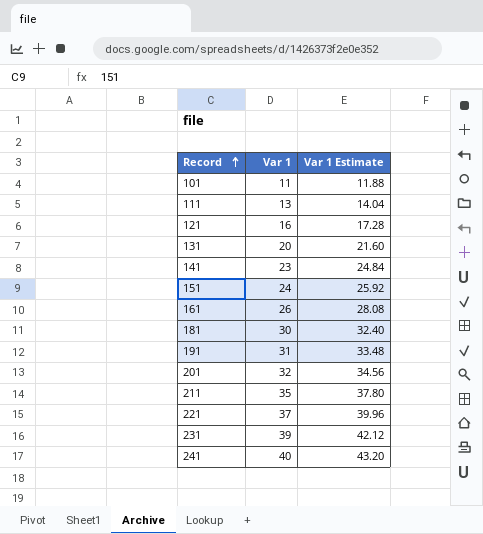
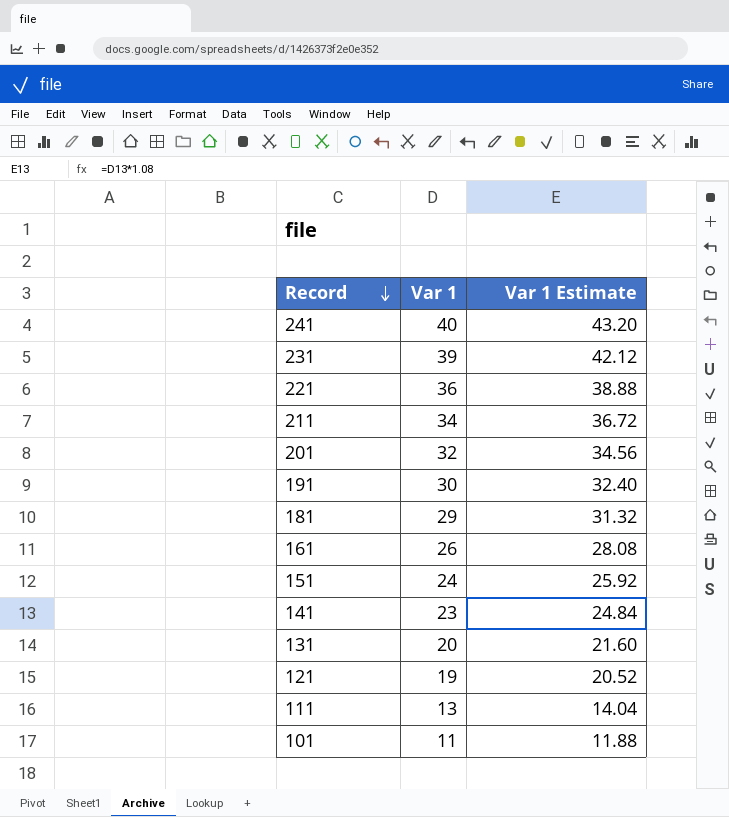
row order: Record ascending -> Record descending
221 | Var 1: 37 -> 36
221 | Var 1 Estimate: 39.96 -> 38.88
211 | Var 1: 35 -> 34
211 | Var 1 Estimate: 37.80 -> 36.72
191 | Var 1: 31 -> 30
191 | Var 1 Estimate: 33.48 -> 32.40
181 | Var 1: 30 -> 29
181 | Var 1 Estimate: 32.40 -> 31.32
121 | Var 1: 16 -> 19
121 | Var 1 Estimate: 17.28 -> 20.52

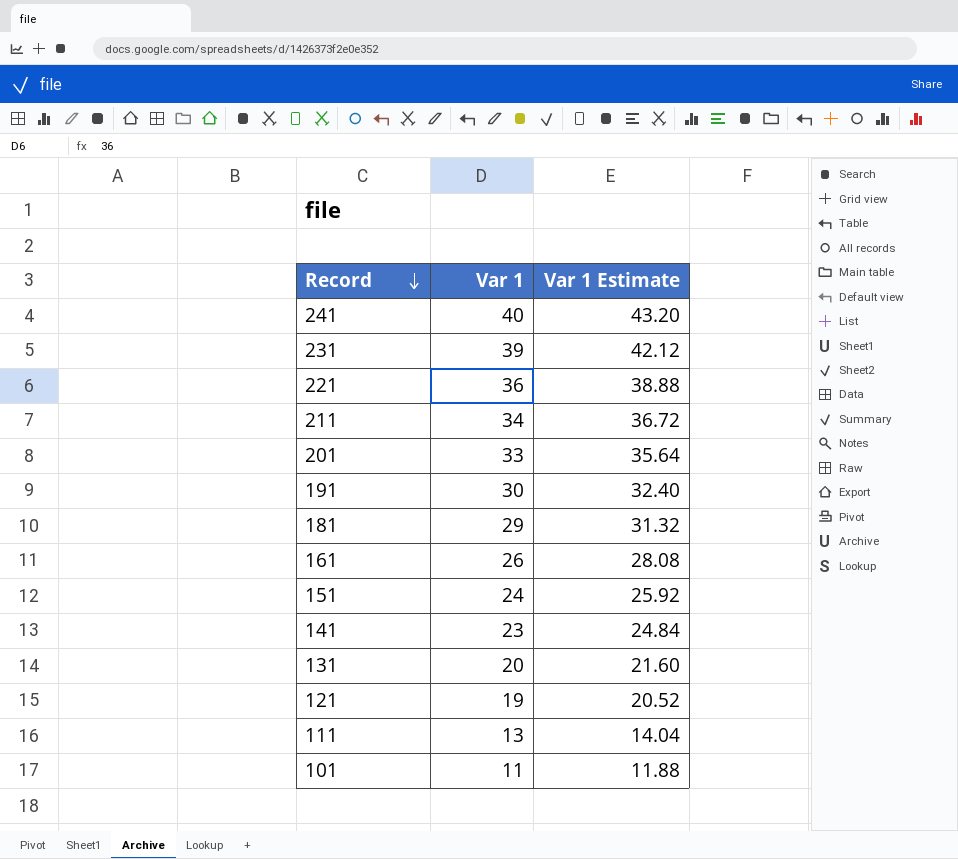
201 | Var 1: 32 -> 33
201 | Var 1 Estimate: 34.56 -> 35.64

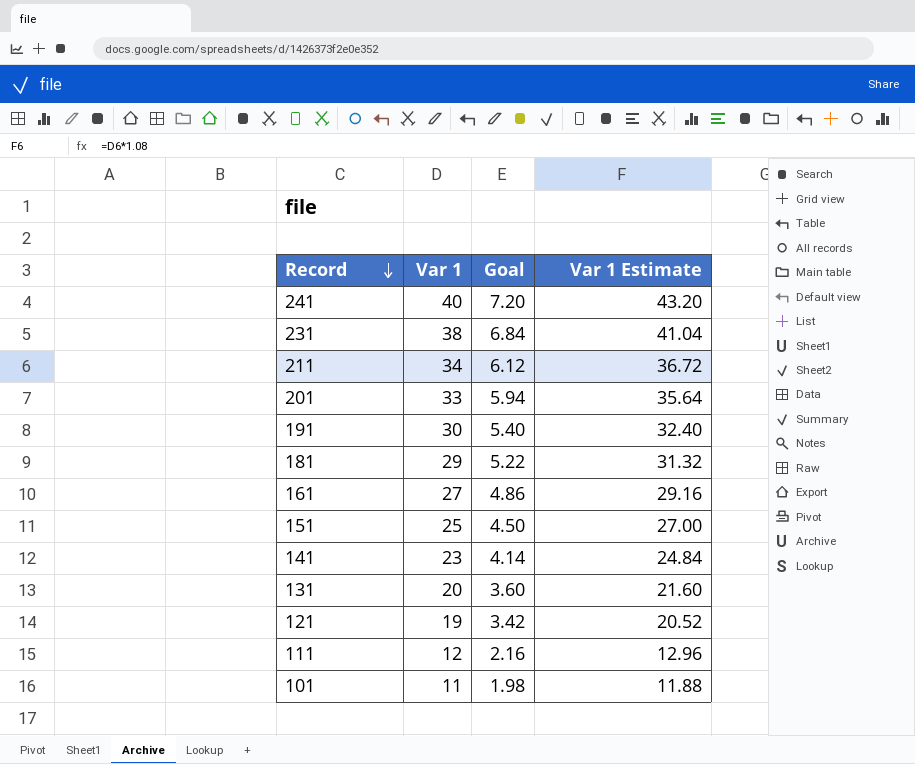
column Goal | formula: none -> [Var 1] * 0.18
row 221: 36 | 38.88 -> none
231 | Var 1: 39 -> 38
231 | Var 1 Estimate: 42.12 -> 41.04
161 | Var 1: 26 -> 27
161 | Var 1 Estimate: 28.08 -> 29.16
151 | Var 1: 24 -> 25
151 | Var 1 Estimate: 25.92 -> 27.00
111 | Var 1: 13 -> 12
111 | Var 1 Estimate: 14.04 -> 12.96

